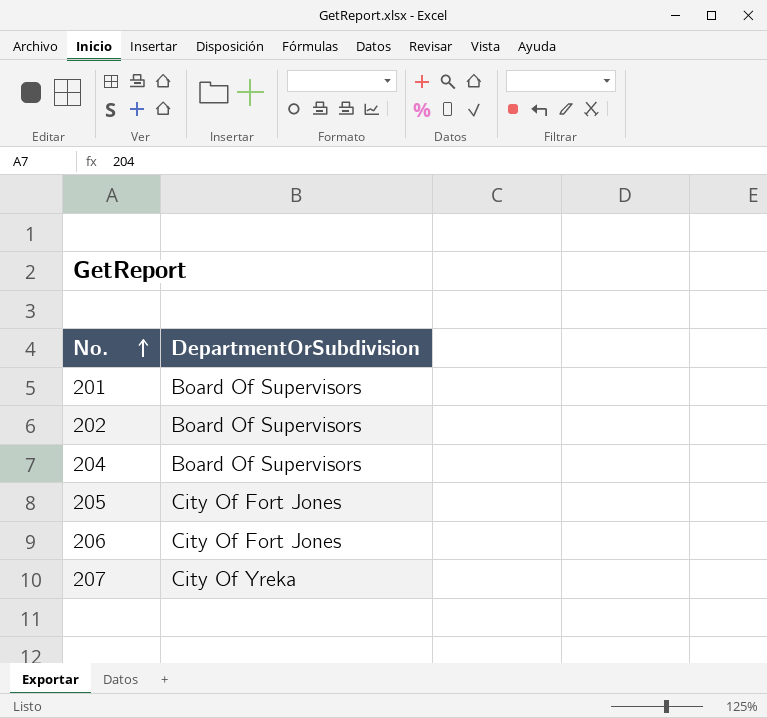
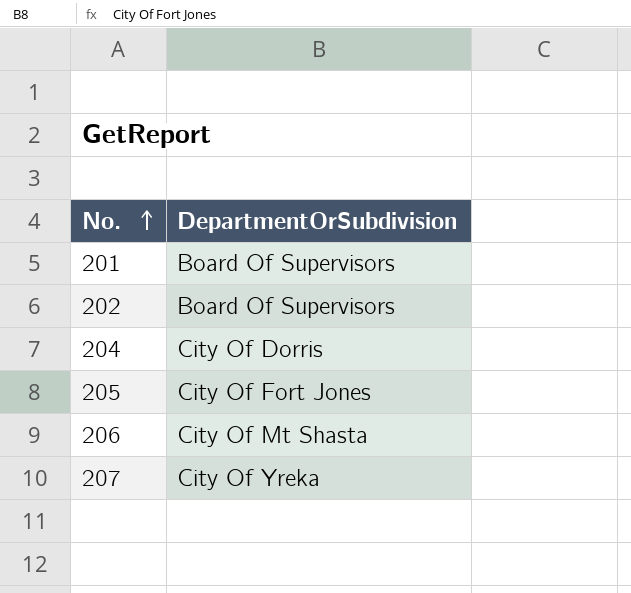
204 | DepartmentOrSubdivision: Board Of Supervisors -> City Of Dorris
206 | DepartmentOrSubdivision: City Of Fort Jones -> City Of Mt Shasta

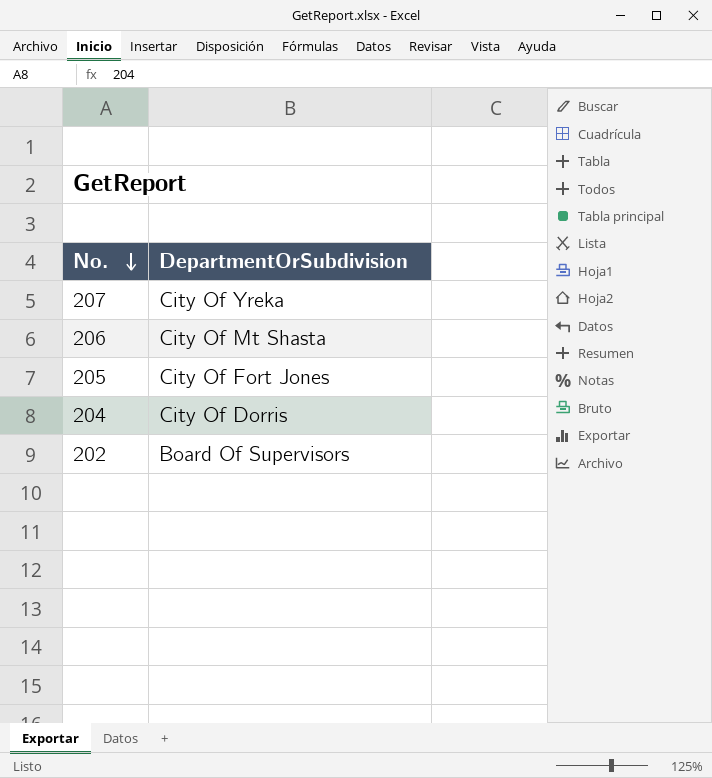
row order: No. ascending -> No. descending
row 201: Board Of Supervisors -> none

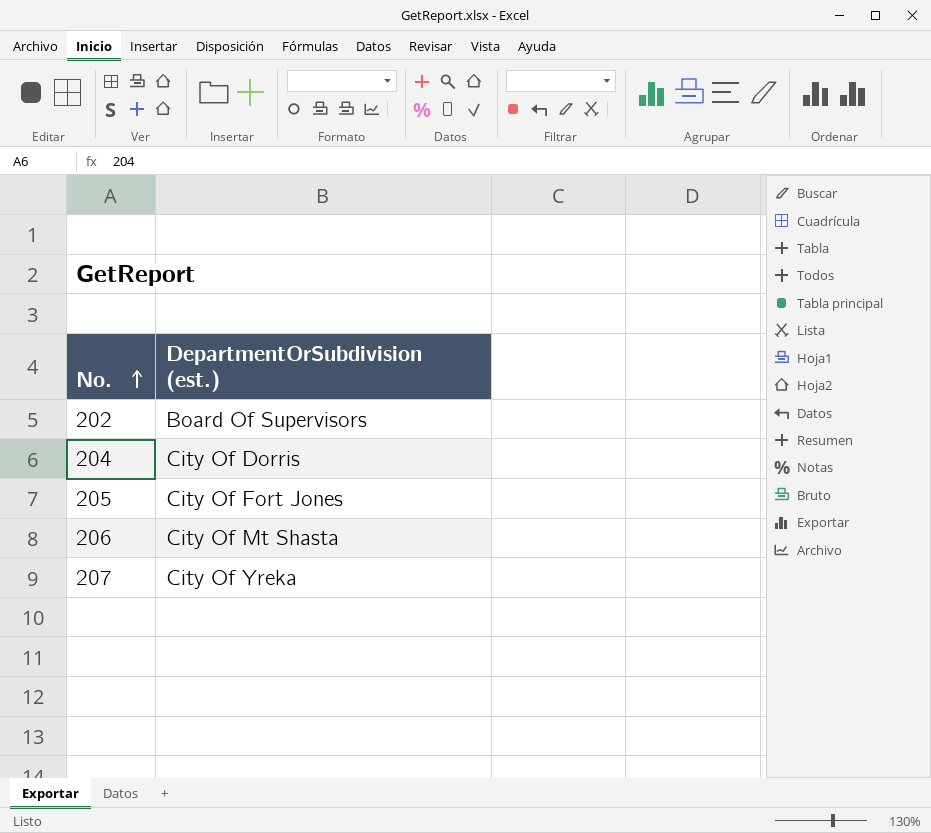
row order: No. descending -> No. ascending
column name: DepartmentOrSubdivision -> DepartmentOrSubdivision (est.)

